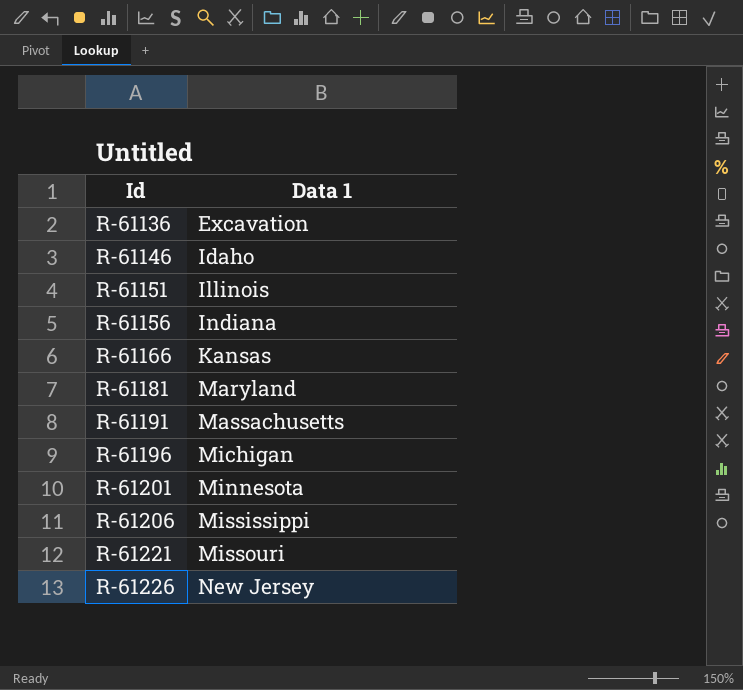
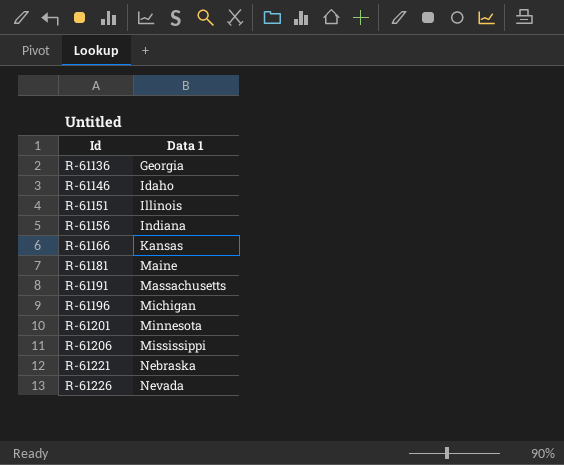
R-61136 | Data 1: Excavation -> Georgia
R-61181 | Data 1: Maryland -> Maine
R-61221 | Data 1: Missouri -> Nebraska
R-61226 | Data 1: New Jersey -> Nevada

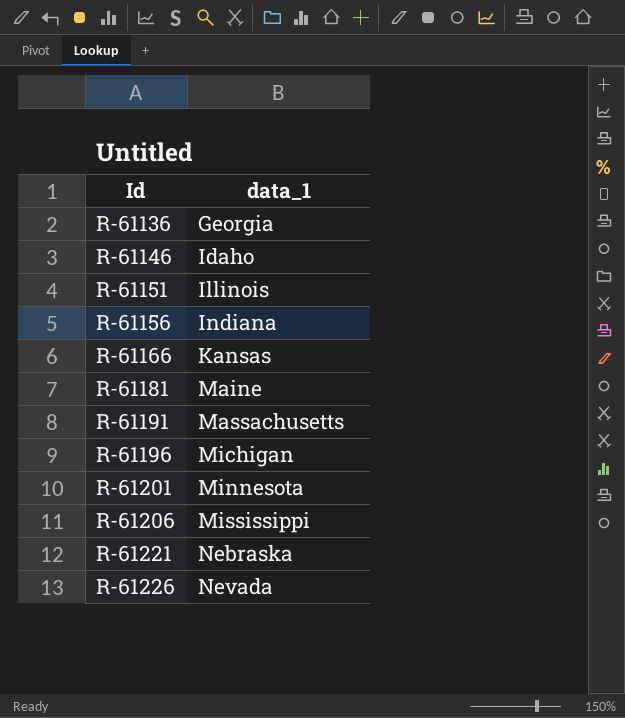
column name: Data 1 -> data_1

